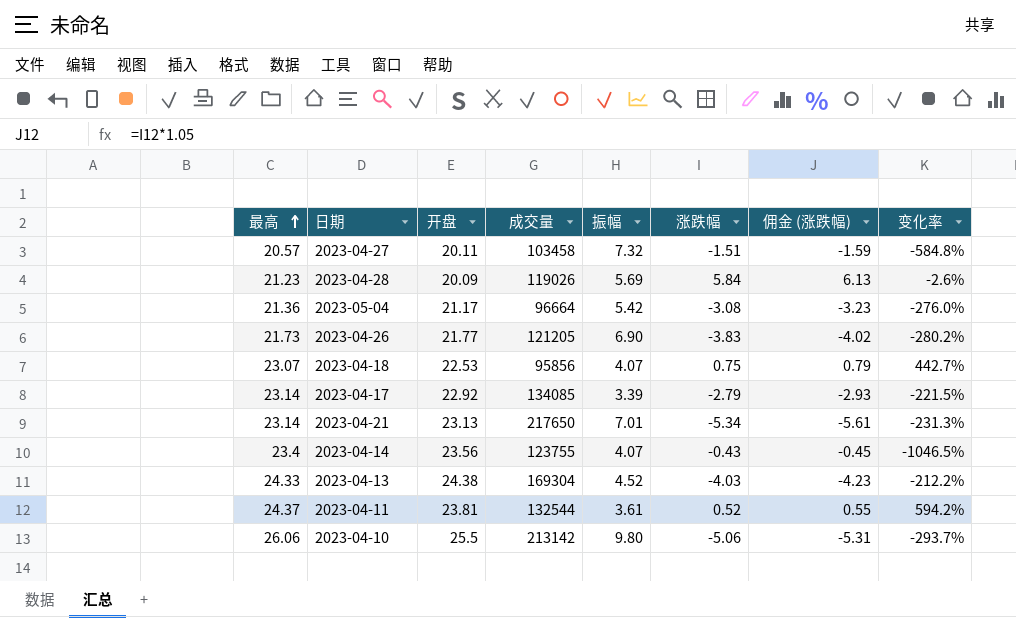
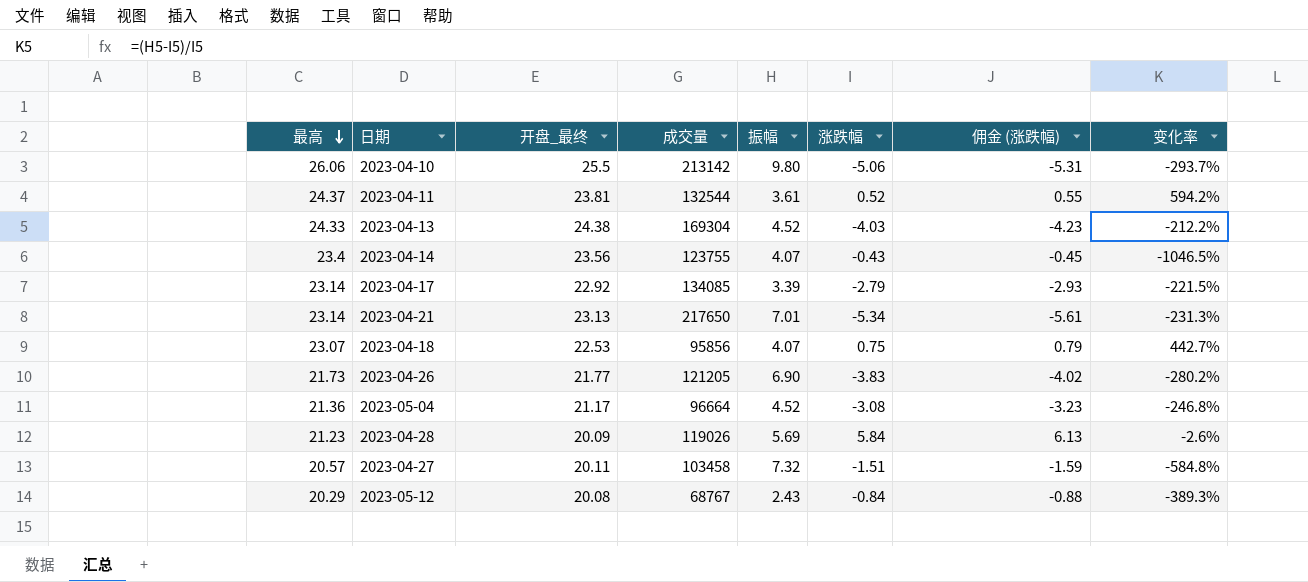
row order: 最高 ascending -> 最高 descending
column name: 开盘 -> 开盘_最终
2023-05-04 | 振幅: 5.42 -> 4.52
2023-05-04 | 变化率: -276.0% -> -246.8%
row 2023-05-12: none -> 20.29 | 20.08 | 68767 | 2.43 | -0.84 | -0.88 | -389.3%

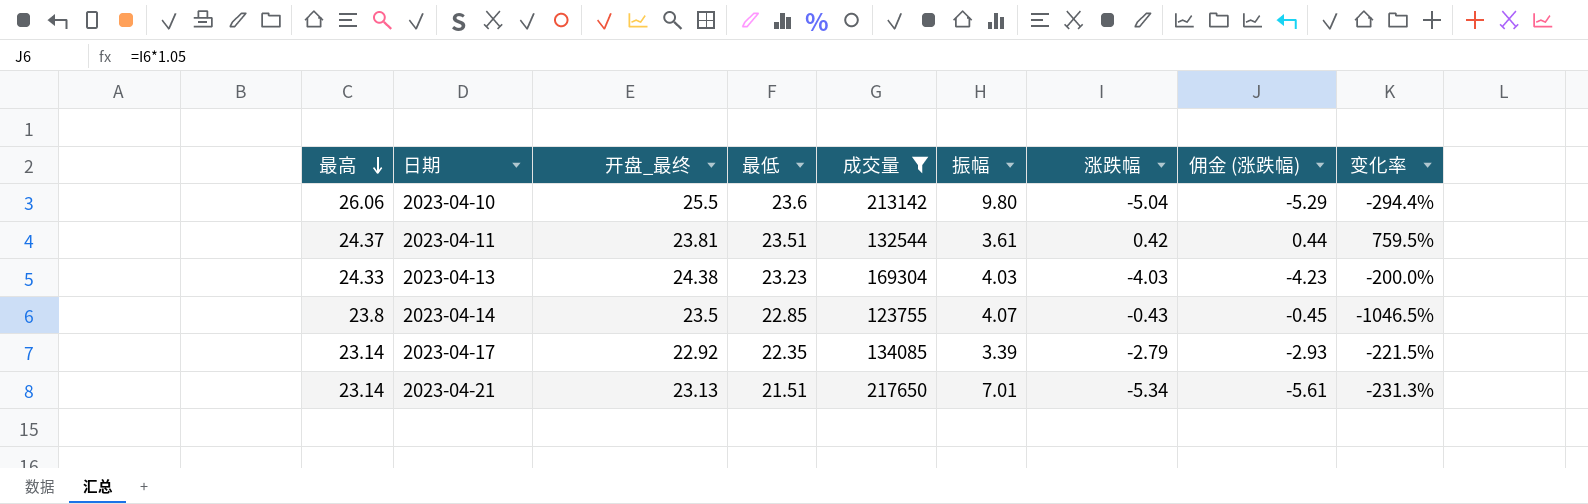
filter: none -> 成交量 >= 123755
column 最低 | position: none -> 4
2023-04-10 | 涨跌幅: -5.06 -> -5.04
2023-04-10 | 佣金 (涨跌幅): -5.31 -> -5.29
2023-04-10 | 变化率: -293.7% -> -294.4%
2023-04-11 | 涨跌幅: 0.52 -> 0.42
2023-04-11 | 佣金 (涨跌幅): 0.55 -> 0.44
2023-04-11 | 变化率: 594.2% -> 759.5%
2023-04-13 | 振幅: 4.52 -> 4.03
2023-04-13 | 变化率: -212.2% -> -200.0%
2023-04-14 | 最高: 23.4 -> 23.8
2023-04-14 | 开盘_最终: 23.56 -> 23.5

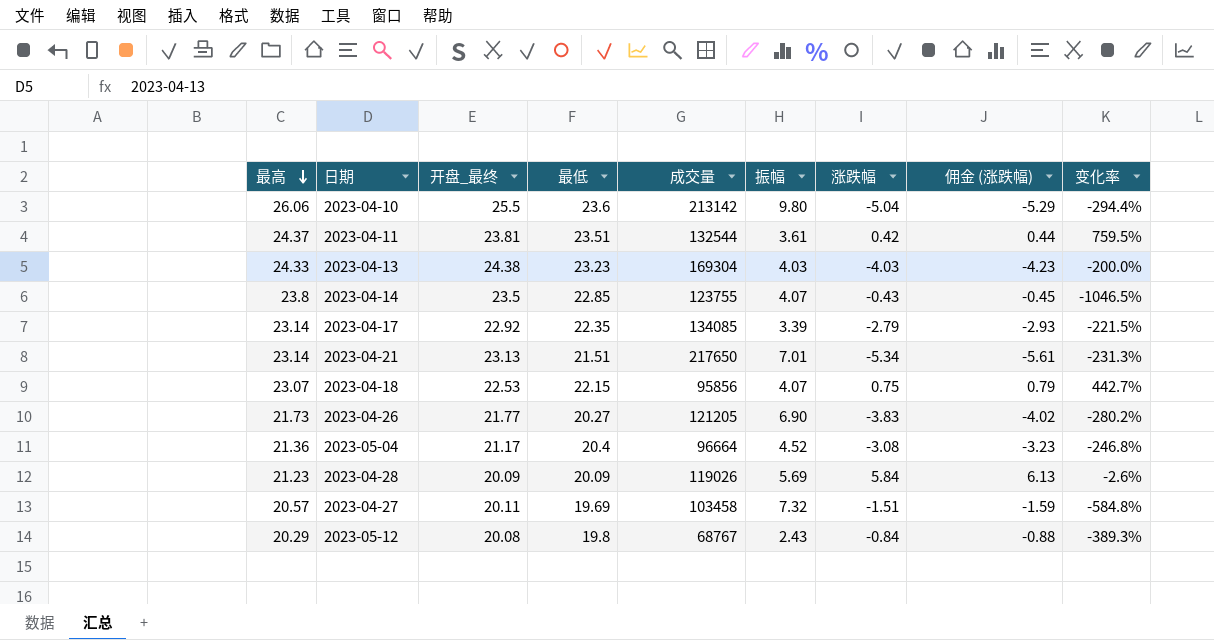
filter: 成交量 >= 123755 -> none

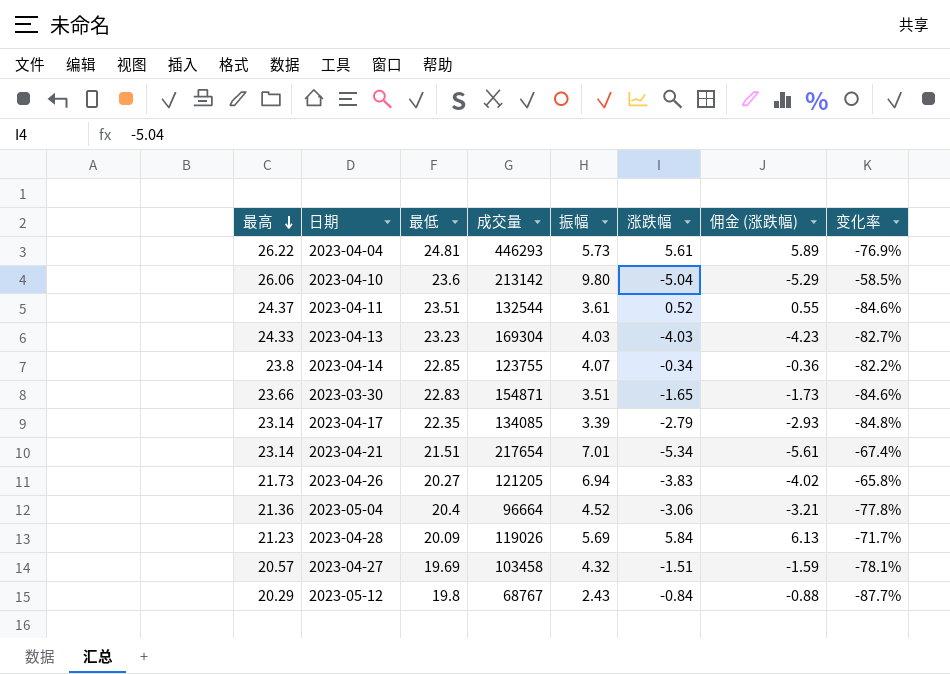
column 开盘_最终 | position: 3 -> none
column 变化率 | formula: ([振幅] - [涨跌幅]) / [涨跌幅] -> ([振幅] - [最低]) / [最低]
row 2023-04-18: 23.07 | 22.53 | 22.15 | 95856 | 4.07 | 0.75 | 0.79 | 442.7% -> none
row 2023-04-04: none -> 26.22 | 24.81 | 446293 | 5.73 | 5.61 | 5.89 | -76.9%
2023-04-11 | 涨跌幅: 0.42 -> 0.52
2023-04-11 | 佣金 (涨跌幅): 0.44 -> 0.55
2023-04-14 | 涨跌幅: -0.43 -> -0.34
2023-04-14 | 佣金 (涨跌幅): -0.45 -> -0.36
row 2023-03-30: none -> 23.66 | 22.83 | 154871 | 3.51 | -1.65 | -1.73 | -84.6%
2023-04-21 | 成交量: 217650 -> 217654
2023-04-26 | 振幅: 6.90 -> 6.94
2023-05-04 | 涨跌幅: -3.08 -> -3.06
2023-05-04 | 佣金 (涨跌幅): -3.23 -> -3.21
2023-04-27 | 振幅: 7.32 -> 4.32

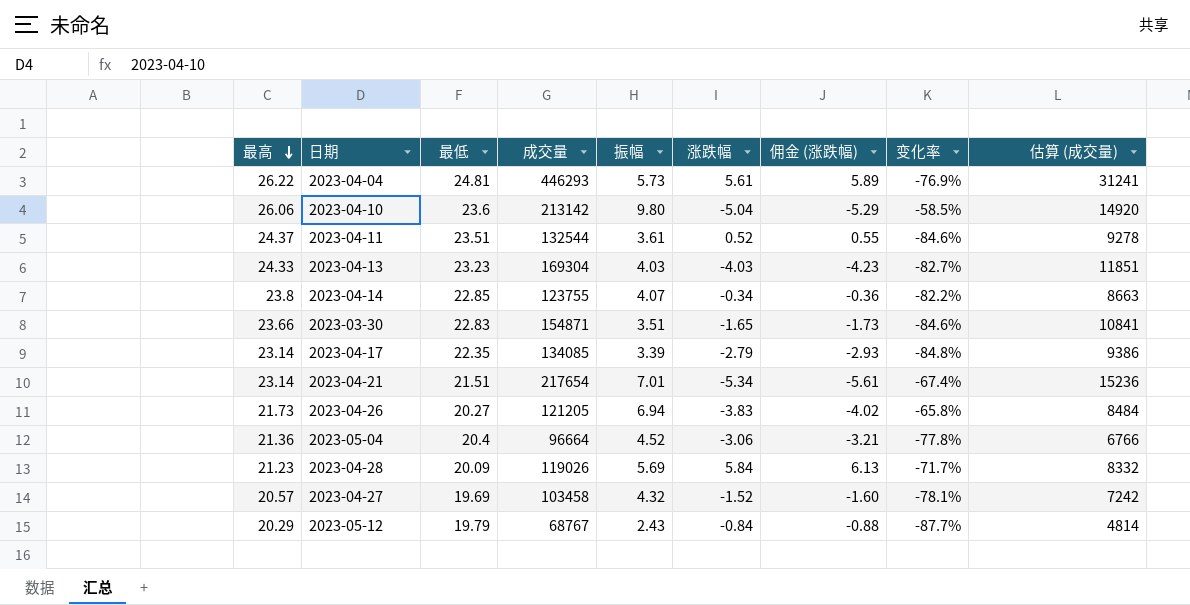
column 估算 (成交量) | formula: none -> [成交量] * 0.07
2023-04-27 | 涨跌幅: -1.51 -> -1.52
2023-04-27 | 佣金 (涨跌幅): -1.59 -> -1.60
2023-05-12 | 最低: 19.8 -> 19.79

